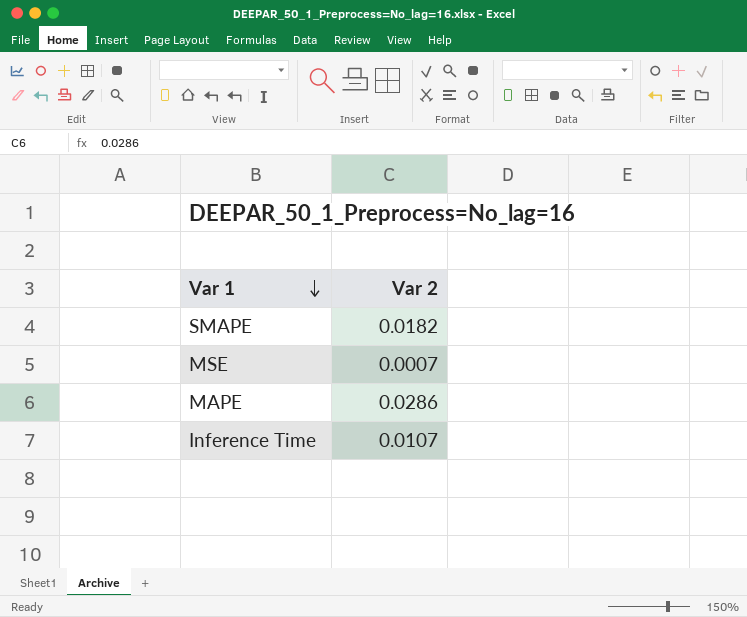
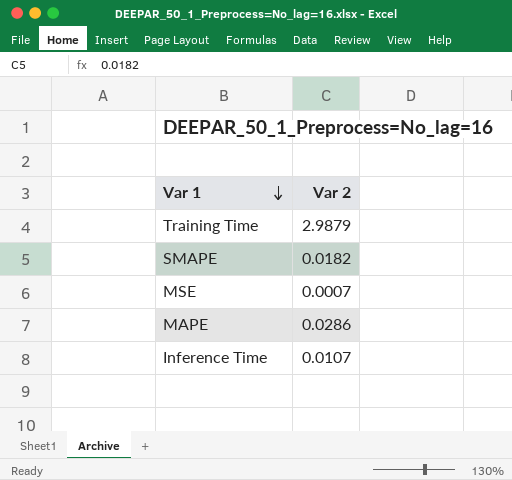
row Training Time: none -> 2.9879

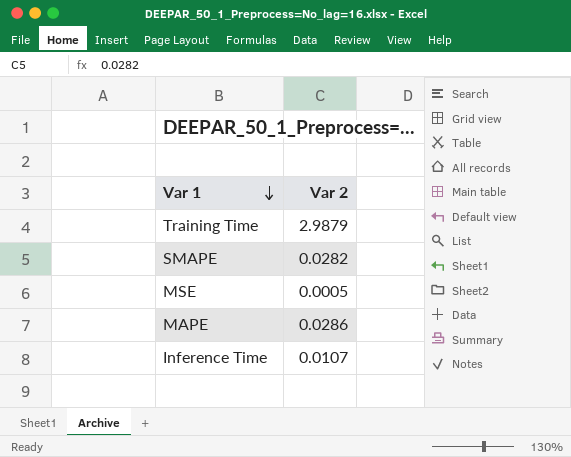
SMAPE | Var 2: 0.0182 -> 0.0282
MSE | Var 2: 0.0007 -> 0.0005

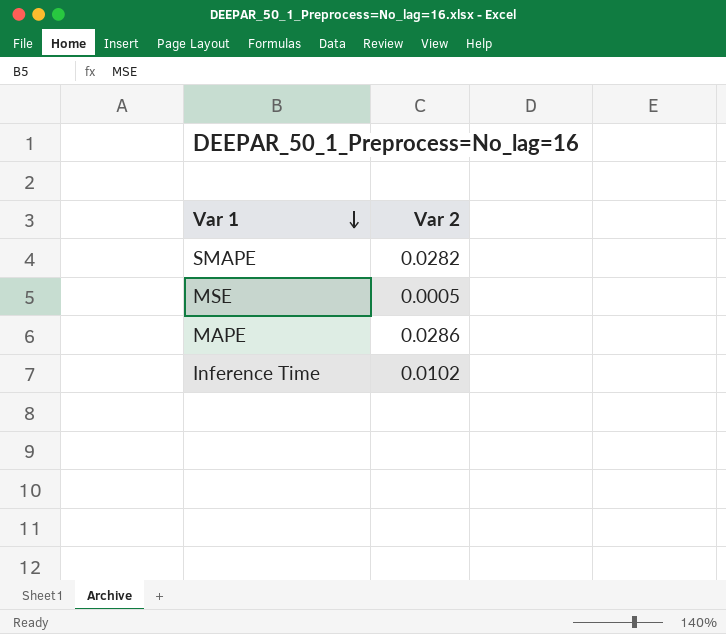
row Training Time: 2.9879 -> none
Inference Time | Var 2: 0.0107 -> 0.0102

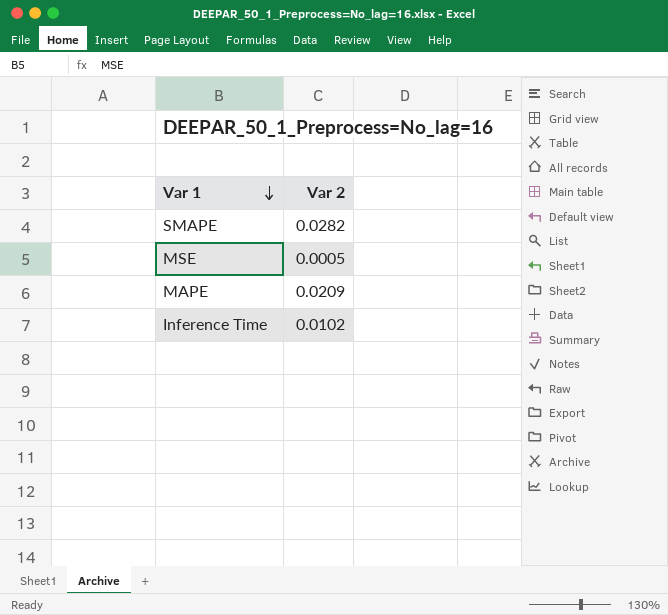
MAPE | Var 2: 0.0286 -> 0.0209

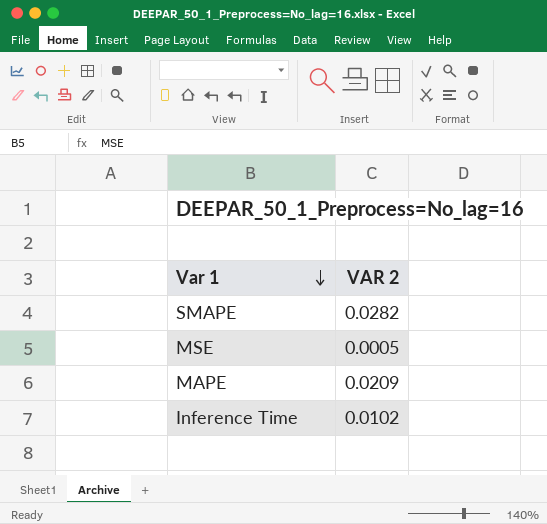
column name: Var 2 -> VAR 2

